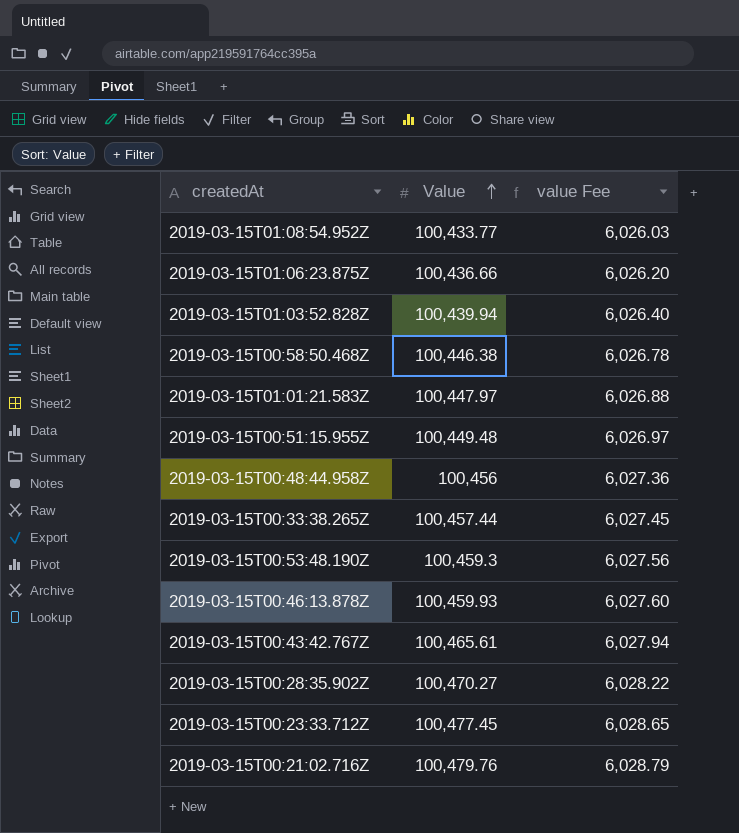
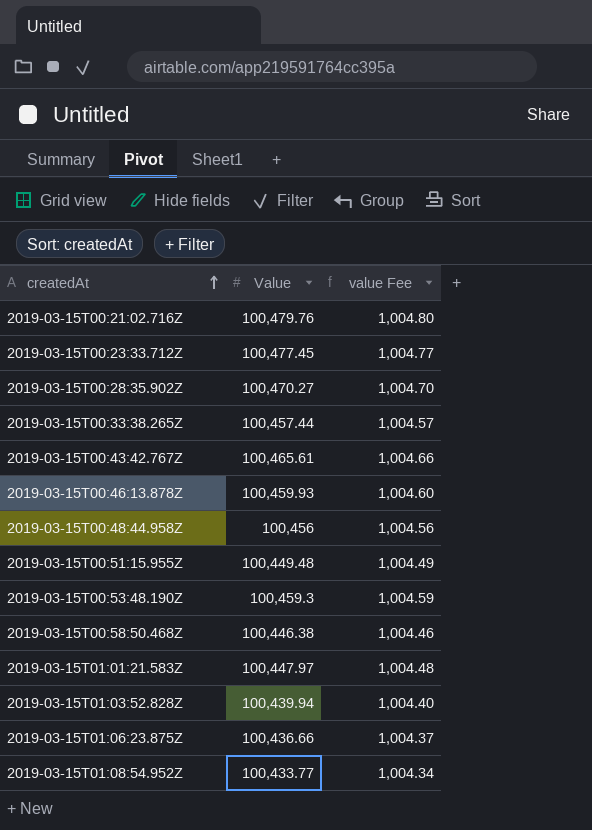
row order: Value ascending -> createdAt ascending
column value Fee | formula: [Value] * 0.06 -> [Value] * 0.01

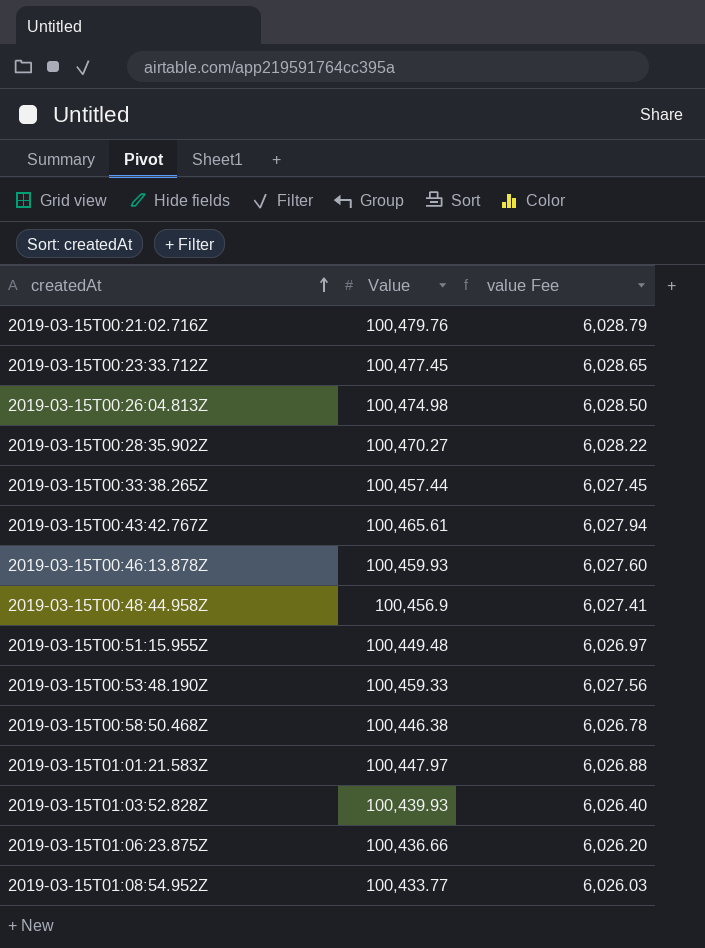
column value Fee | formula: [Value] * 0.01 -> [Value] * 0.06
row 2019-03-15T00:26:04.813Z: none -> 100,474.98 | 6,028.50
2019-03-15T00:48:44.958Z | Value: 100,456 -> 100,456.9
2019-03-15T00:53:48.190Z | Value: 100,459.3 -> 100,459.33
2019-03-15T01:03:52.828Z | Value: 100,439.94 -> 100,439.93

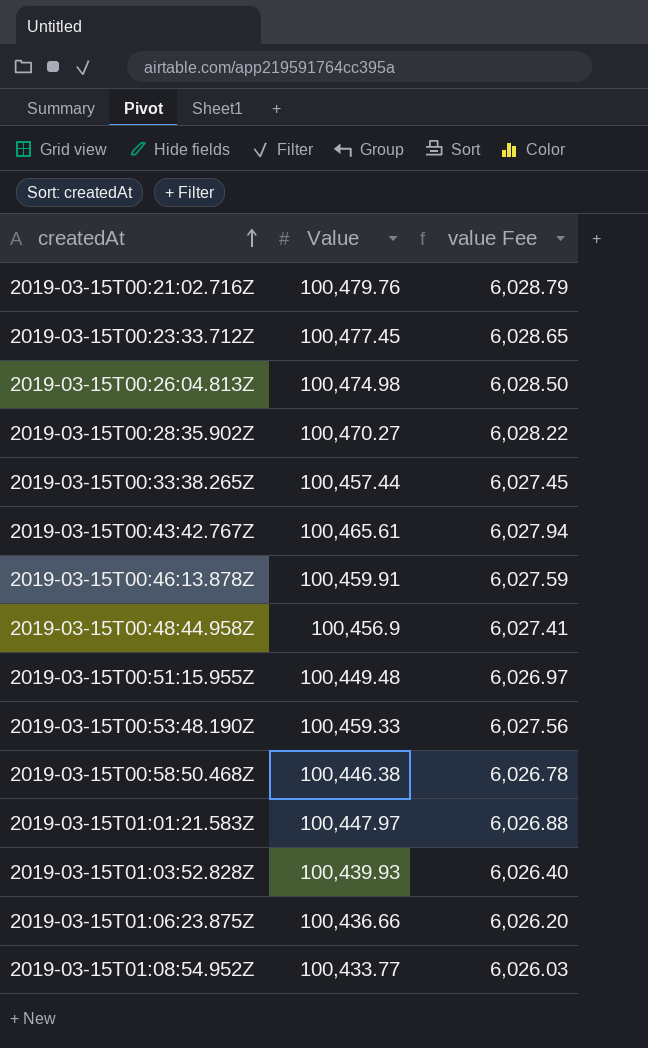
2019-03-15T00:46:13.878Z | Value: 100,459.93 -> 100,459.91
2019-03-15T00:46:13.878Z | value Fee: 6,027.60 -> 6,027.59

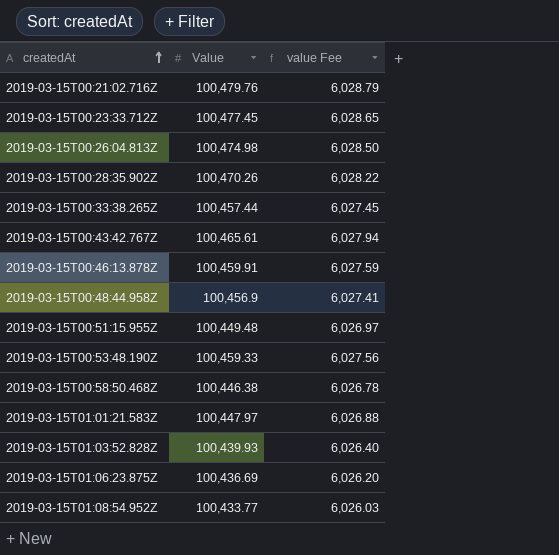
2019-03-15T00:28:35.902Z | Value: 100,470.27 -> 100,470.26
2019-03-15T01:06:23.875Z | Value: 100,436.66 -> 100,436.69

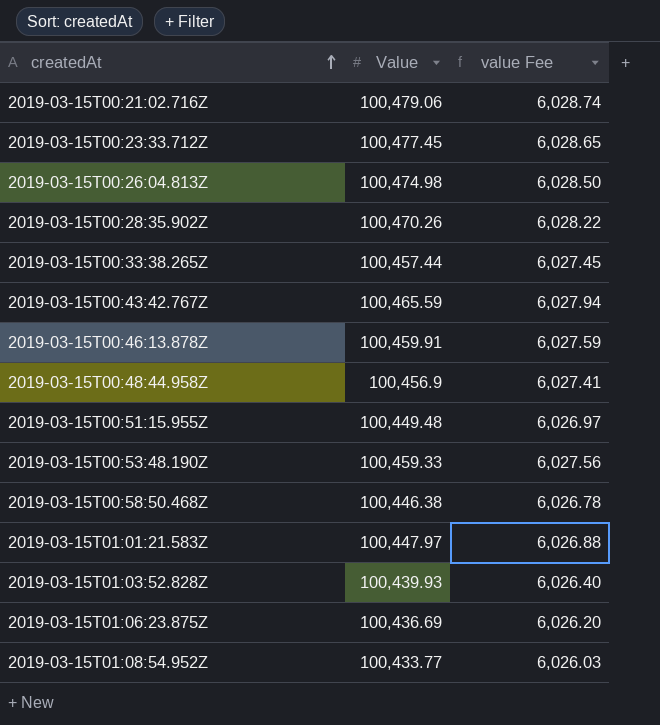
2019-03-15T00:21:02.716Z | Value: 100,479.76 -> 100,479.06
2019-03-15T00:21:02.716Z | value Fee: 6,028.79 -> 6,028.74
2019-03-15T00:43:42.767Z | Value: 100,465.61 -> 100,465.59

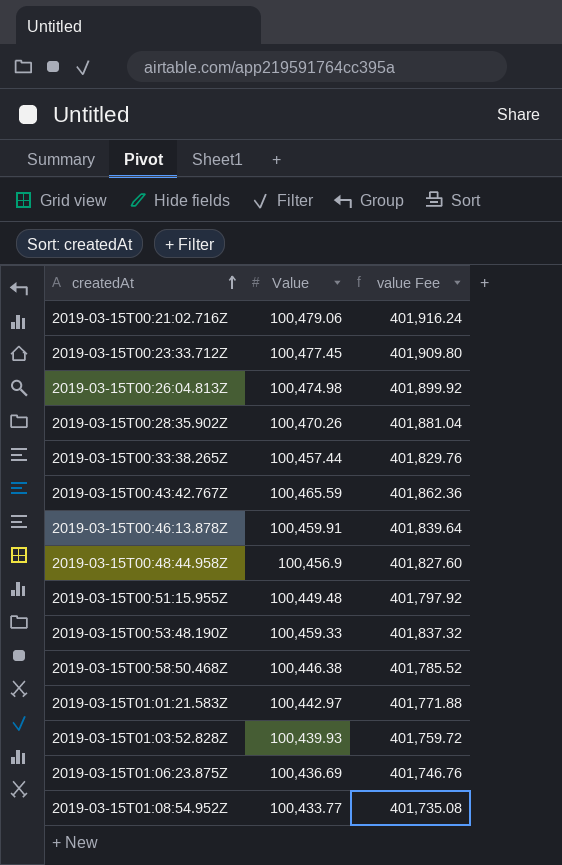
column value Fee | formula: [Value] * 0.06 -> [Value] * 4
2019-03-15T01:01:21.583Z | Value: 100,447.97 -> 100,442.97

